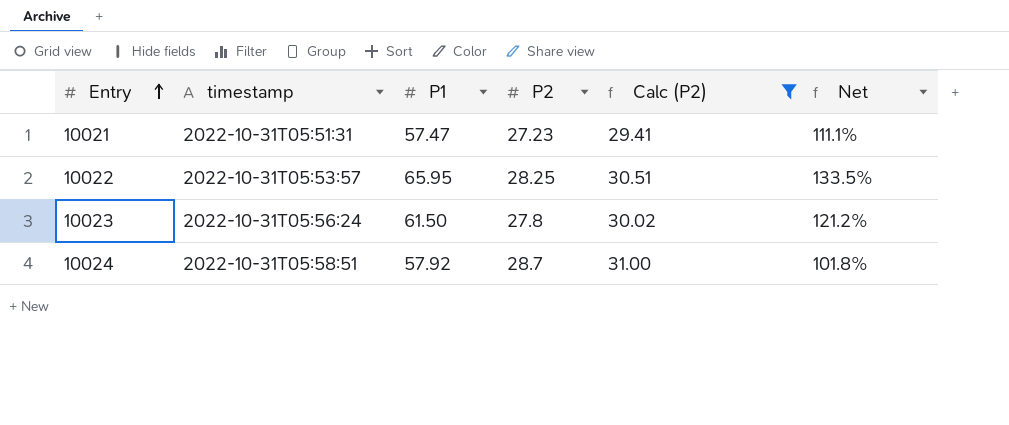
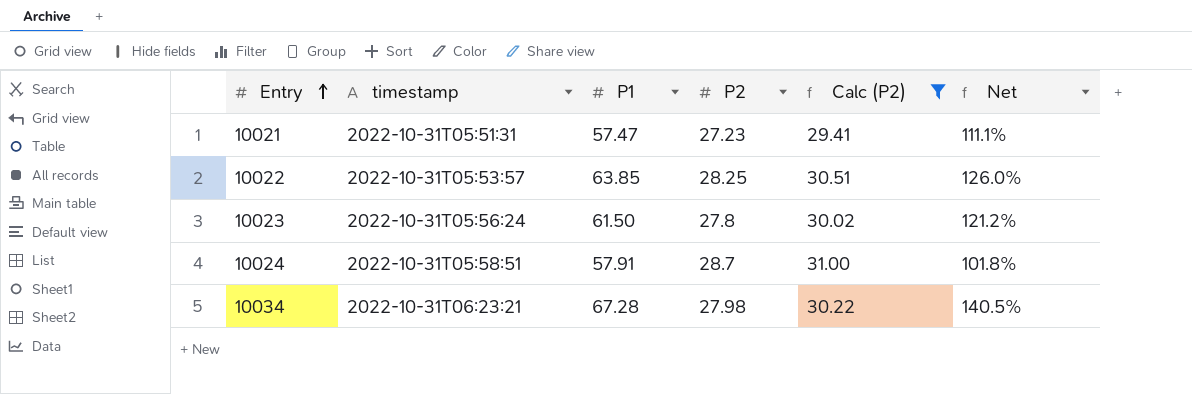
10022 | P1: 65.95 -> 63.85
10022 | Net: 133.5% -> 126.0%
10024 | P1: 57.92 -> 57.91
row 10034: none -> 2022-10-31T06:23:21 | 67.28 | 27.98 | 30.22 | 140.5%

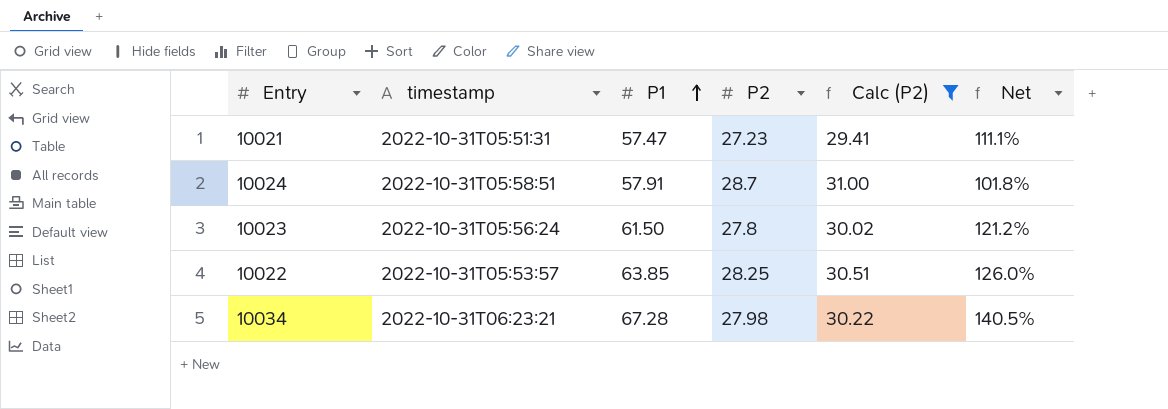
row order: Entry ascending -> P1 ascending

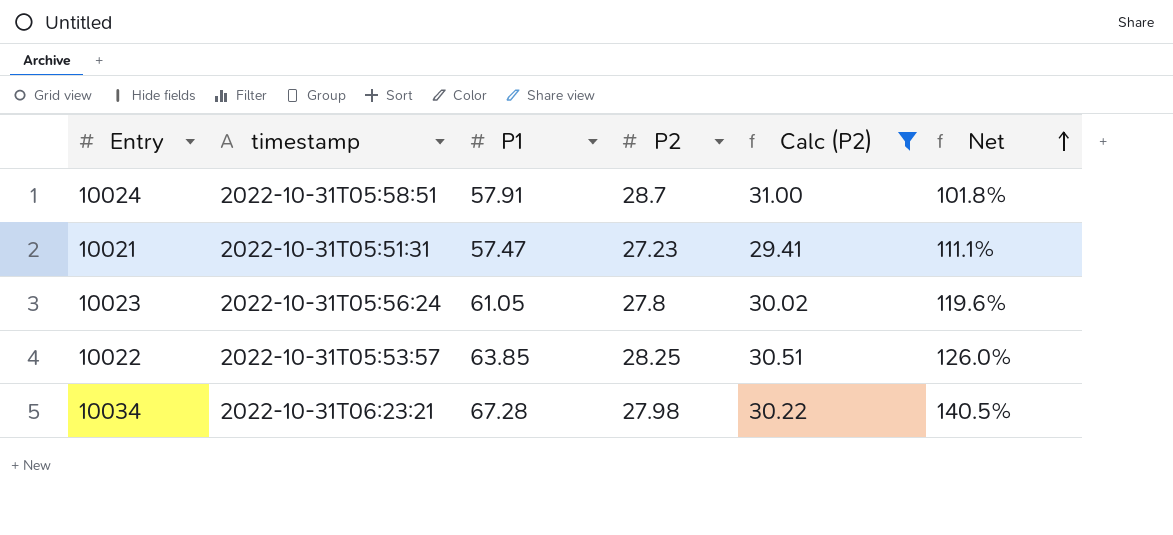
row order: P1 ascending -> Net ascending
10023 | P1: 61.50 -> 61.05
10023 | Net: 121.2% -> 119.6%

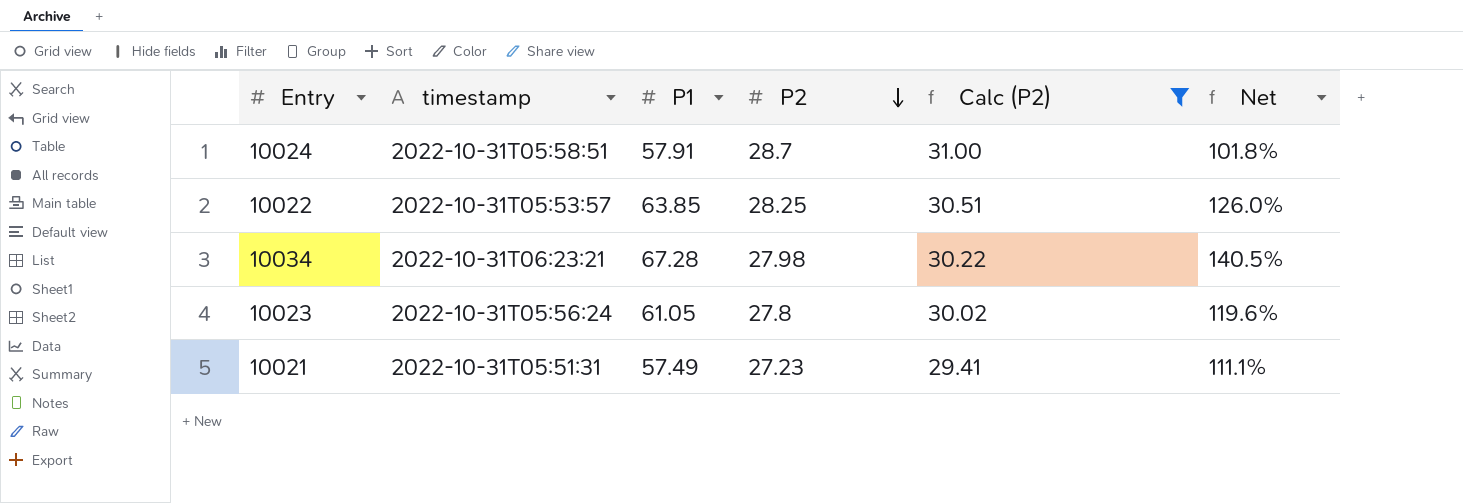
row order: Net ascending -> P2 descending
10021 | P1: 57.47 -> 57.49

